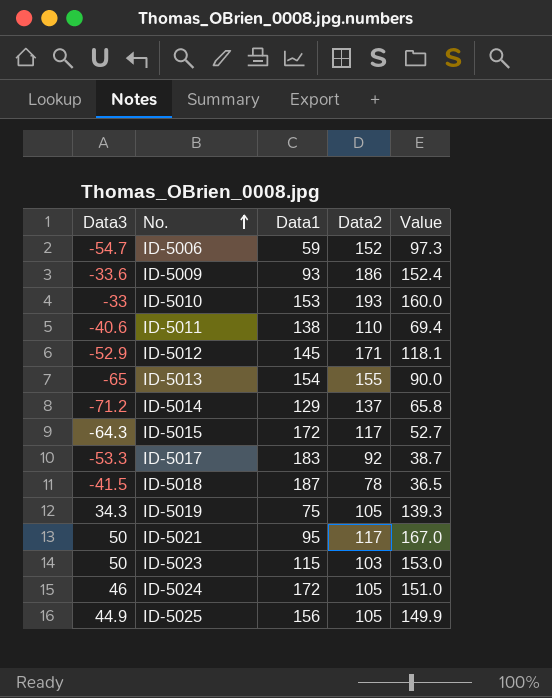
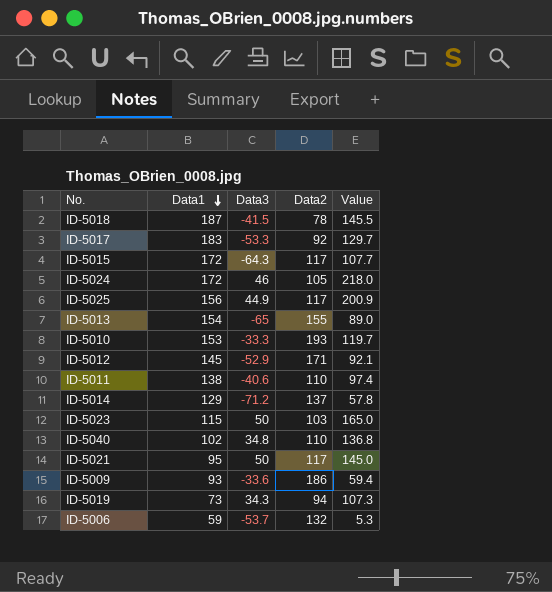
row order: No. ascending -> Data1 descending
column Data3 | position: 1 -> 3
column Value | formula: [Data3] + [Data2] -> [Data1] + [Data3]
ID-5025 | Data2: 105 -> 117
ID-5010 | Data3: -33 -> -33.3
row ID-5040: none -> 102 | 34.8 | 110 | 136.8
ID-5019 | Data1: 75 -> 73
ID-5019 | Data2: 105 -> 94
ID-5006 | Data3: -54.7 -> -53.7
ID-5006 | Data2: 152 -> 132

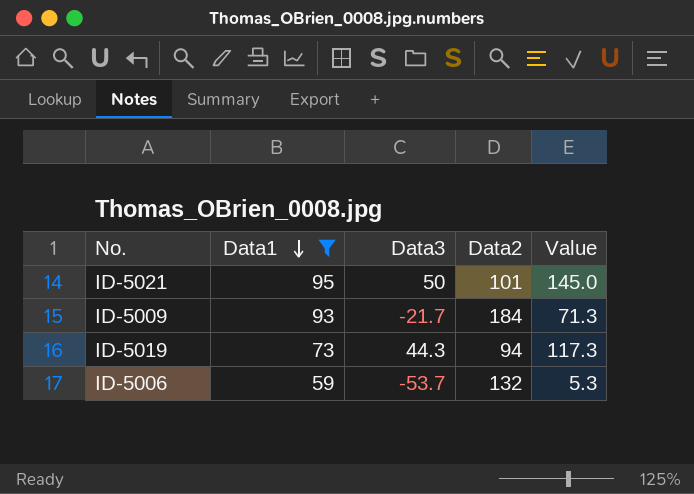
filter: none -> Data1 <= 95
ID-5021 | Data2: 117 -> 101
ID-5009 | Data3: -33.6 -> -21.7
ID-5009 | Data2: 186 -> 184
ID-5009 | Value: 59.4 -> 71.3
ID-5019 | Data3: 34.3 -> 44.3
ID-5019 | Value: 107.3 -> 117.3

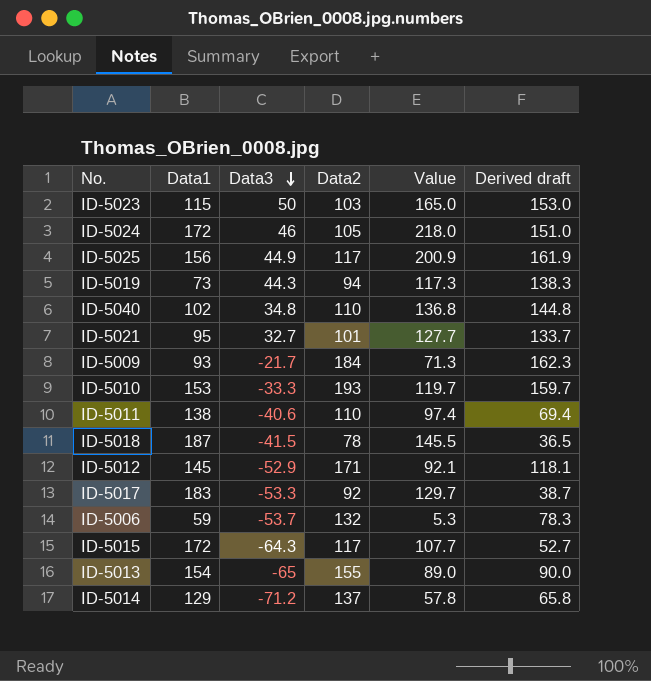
filter: Data1 <= 95 -> none
row order: Data1 descending -> Data3 descending
column Derived draft | formula: none -> [Data3] + [Data2]
ID-5021 | Data3: 50 -> 32.7
ID-5021 | Value: 145.0 -> 127.7

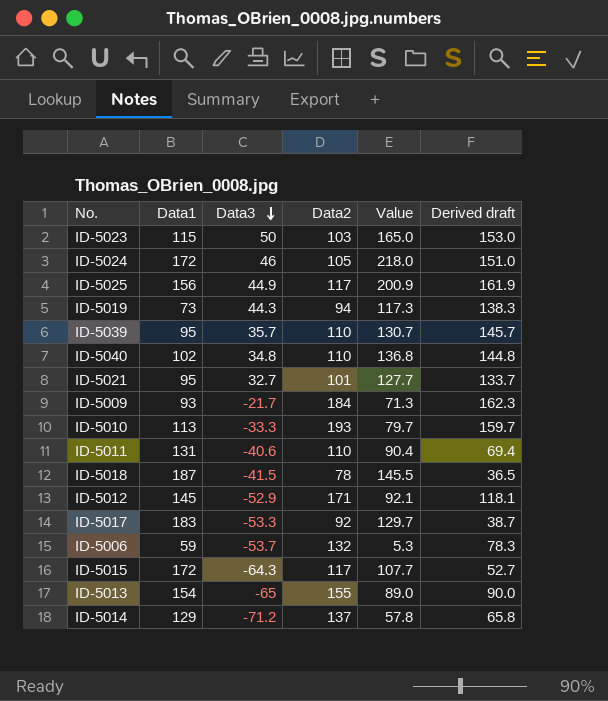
row ID-5039: none -> 95 | 35.7 | 110 | 130.7 | 145.7
ID-5010 | Data1: 153 -> 113
ID-5010 | Value: 119.7 -> 79.7
ID-5011 | Data1: 138 -> 131
ID-5011 | Value: 97.4 -> 90.4

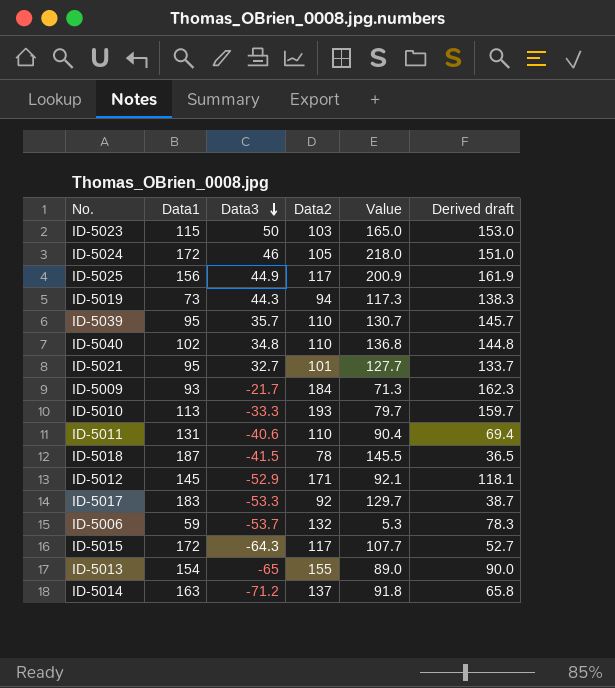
ID-5014 | Data1: 129 -> 163
ID-5014 | Value: 57.8 -> 91.8

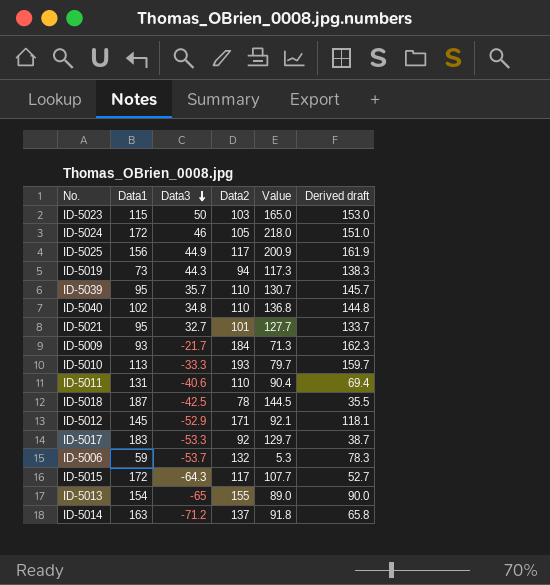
ID-5018 | Data3: -41.5 -> -42.5
ID-5018 | Value: 145.5 -> 144.5
ID-5018 | Derived draft: 36.5 -> 35.5

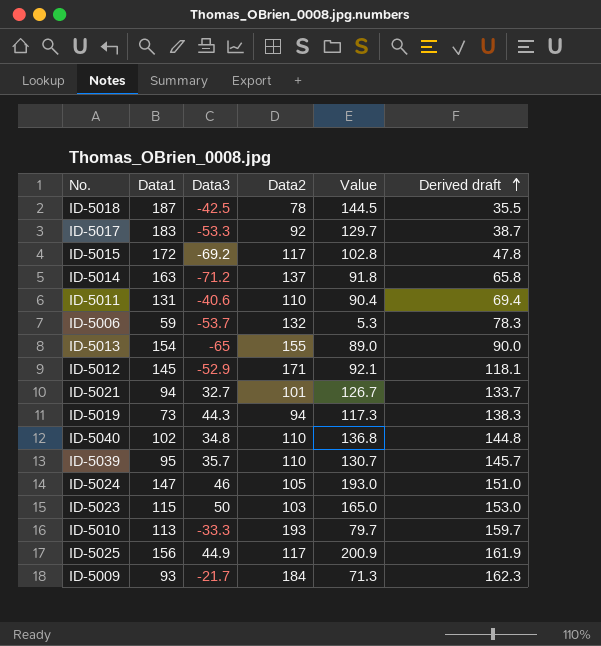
row order: Data3 descending -> Derived draft ascending
ID-5015 | Data3: -64.3 -> -69.2
ID-5015 | Value: 107.7 -> 102.8
ID-5015 | Derived draft: 52.7 -> 47.8
ID-5021 | Data1: 95 -> 94
ID-5021 | Value: 127.7 -> 126.7
ID-5024 | Data1: 172 -> 147
ID-5024 | Value: 218.0 -> 193.0

